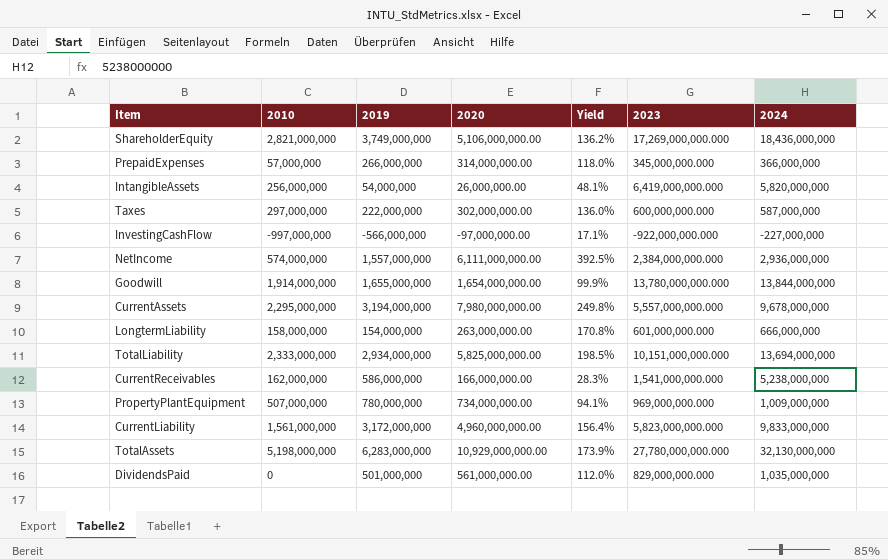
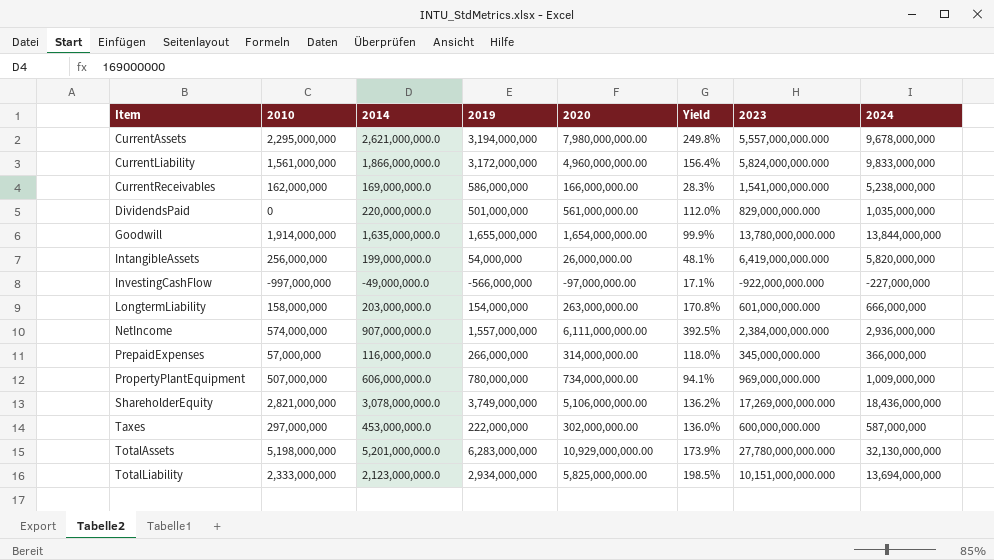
row order: none -> Item ascending
column 2014 | position: none -> 3
CurrentLiability | 2023: 5,823,000,000.000 -> 5,824,000,000.000

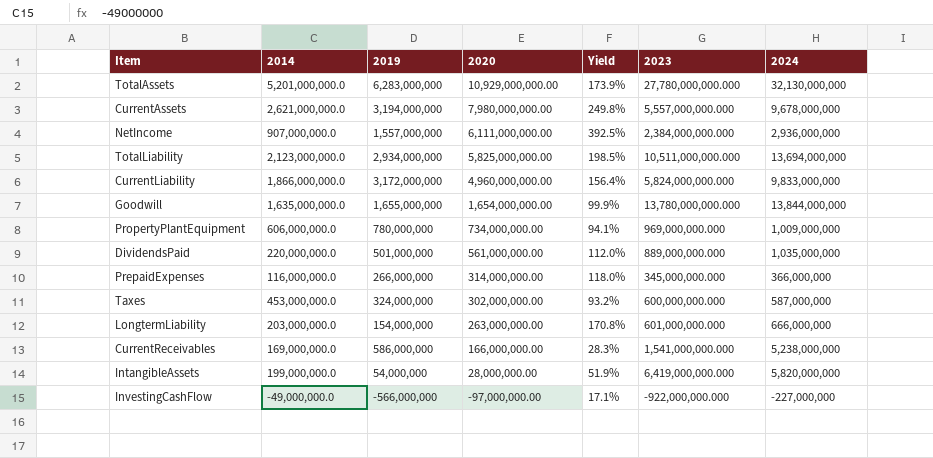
row order: Item ascending -> 2020 descending
column 2010 | position: 2 -> none
row ShareholderEquity: 2,821,000,000 | 3,078,000,000.0 | 3,749,000,000 | 5,106,000,000.00 | 136.2% | 17,269,000,000.000 | 18,436,000,000 -> none
TotalLiability | 2023: 10,151,000,000.000 -> 10,511,000,000.000
DividendsPaid | 2023: 829,000,000.000 -> 889,000,000.000
Taxes | 2019: 222,000,000 -> 324,000,000
Taxes | Yield: 136.0% -> 93.2%
IntangibleAssets | 2020: 26,000,000.00 -> 28,000,000.00
IntangibleAssets | Yield: 48.1% -> 51.9%

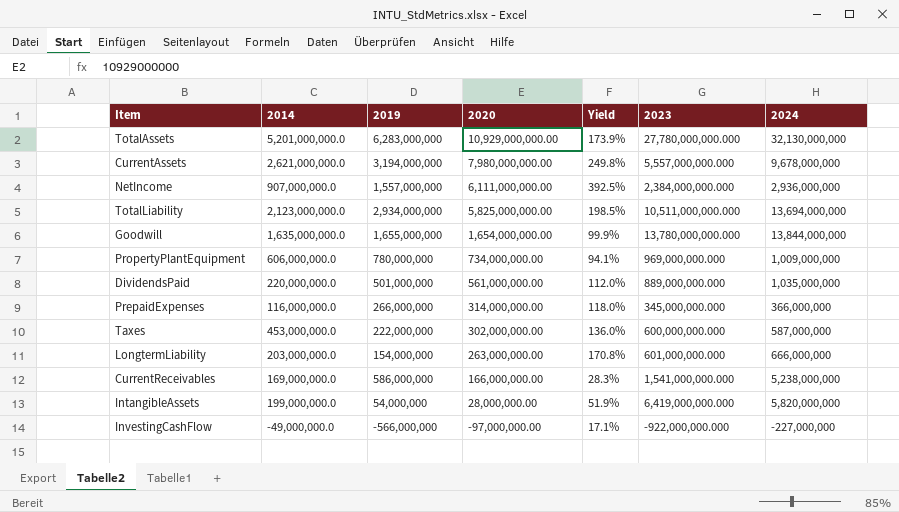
row CurrentLiability: 1,866,000,000.0 | 3,172,000,000 | 4,960,000,000.00 | 156.4% | 5,824,000,000.000 | 9,833,000,000 -> none
Taxes | 2019: 324,000,000 -> 222,000,000
Taxes | Yield: 93.2% -> 136.0%

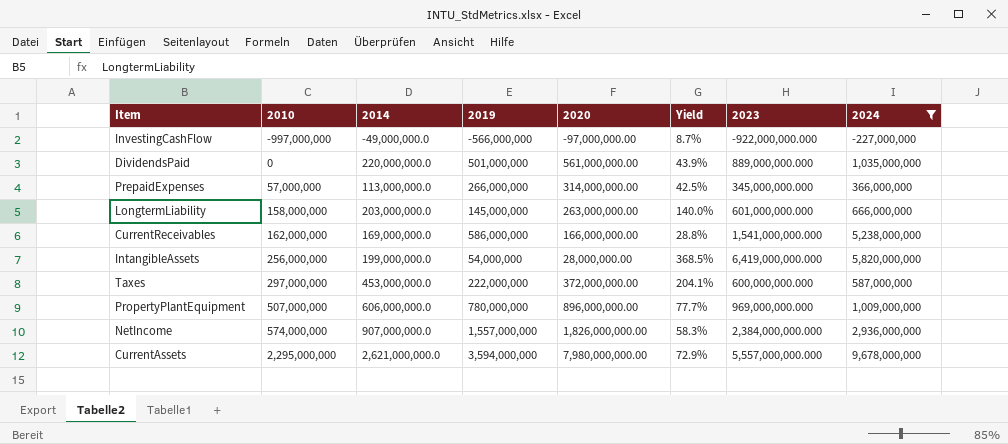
filter: none -> 2024 <= 9,678,000,000
row order: 2020 descending -> 2010 ascending
column 2010 | position: none -> 2
column Yield | formula: [2020] / [2019] -> [2014] / [2019]
PrepaidExpenses | 2014: 116,000,000.0 -> 113,000,000.0
LongtermLiability | 2019: 154,000,000 -> 145,000,000
Taxes | 2020: 302,000,000.00 -> 372,000,000.00
PropertyPlantEquipment | 2020: 734,000,000.00 -> 896,000,000.00
NetIncome | 2020: 6,111,000,000.00 -> 1,826,000,000.00
CurrentAssets | 2019: 3,194,000,000 -> 3,594,000,000

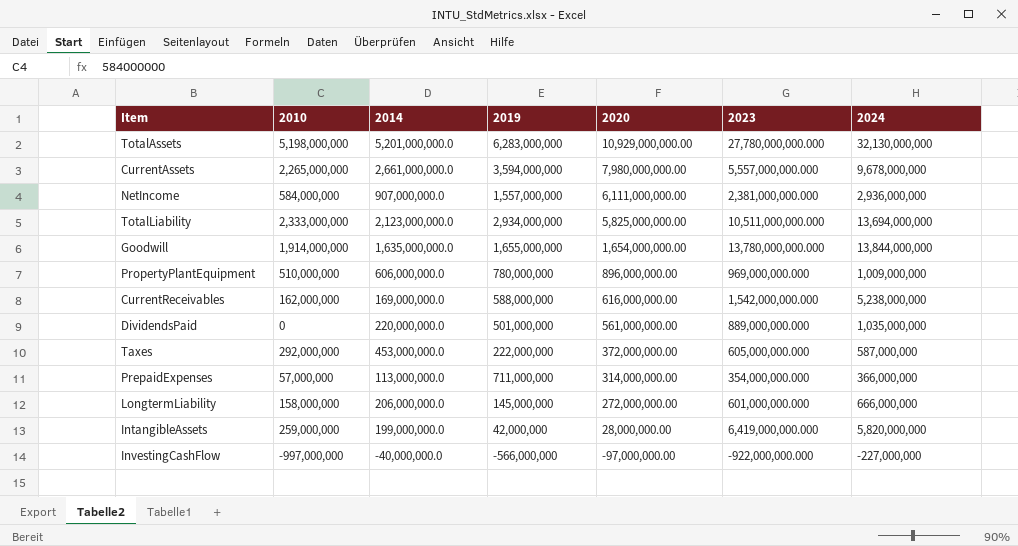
filter: 2024 <= 9,678,000,000 -> none
row order: 2010 ascending -> 2020 descending
column Yield | formula: [2014] / [2019] -> none
CurrentAssets | 2010: 2,295,000,000 -> 2,265,000,000
CurrentAssets | 2014: 2,621,000,000.0 -> 2,661,000,000.0
NetIncome | 2010: 574,000,000 -> 584,000,000
NetIncome | 2020: 1,826,000,000.00 -> 6,111,000,000.00
NetIncome | 2023: 2,384,000,000.000 -> 2,381,000,000.000
PropertyPlantEquipment | 2010: 507,000,000 -> 510,000,000
CurrentReceivables | 2019: 586,000,000 -> 588,000,000
CurrentReceivables | 2020: 166,000,000.00 -> 616,000,000.00
CurrentReceivables | 2023: 1,541,000,000.000 -> 1,542,000,000.000
Taxes | 2010: 297,000,000 -> 292,000,000
Taxes | 2023: 600,000,000.000 -> 605,000,000.000
PrepaidExpenses | 2019: 266,000,000 -> 711,000,000
PrepaidExpenses | 2023: 345,000,000.000 -> 354,000,000.000
LongtermLiability | 2014: 203,000,000.0 -> 206,000,000.0
LongtermLiability | 2020: 263,000,000.00 -> 272,000,000.00
IntangibleAssets | 2010: 256,000,000 -> 259,000,000
IntangibleAssets | 2019: 54,000,000 -> 42,000,000
InvestingCashFlow | 2014: -49,000,000.0 -> -40,000,000.0

